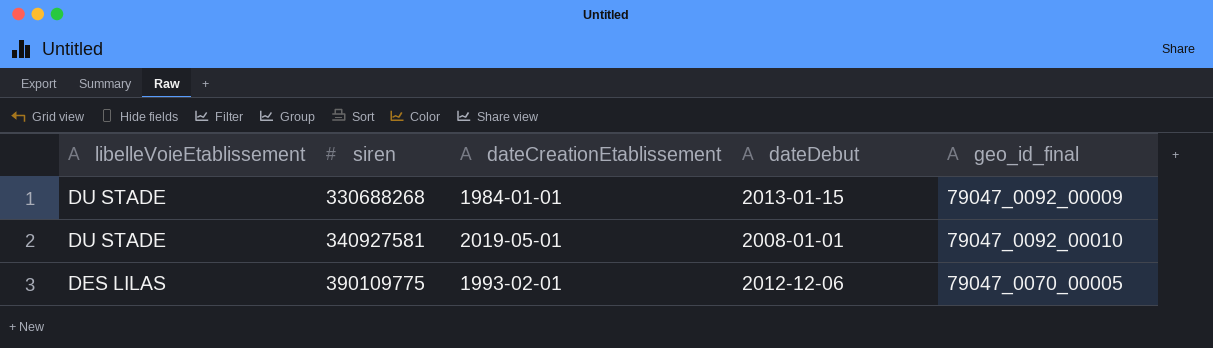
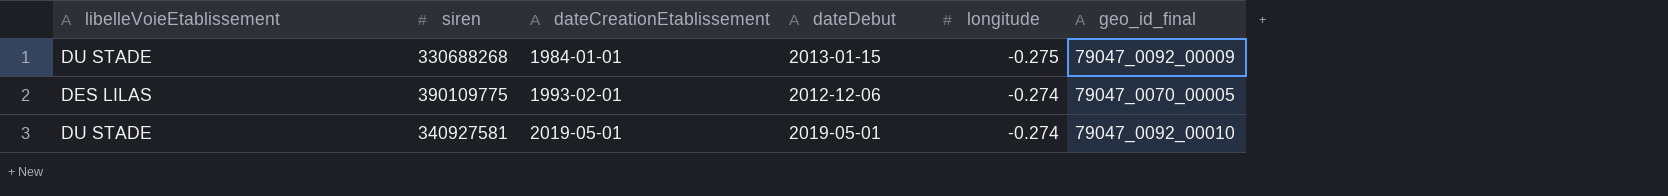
row order: libelleVoieEtablissement descending -> dateCreationEtablissement ascending
column longitude | position: none -> 5
340927581 | dateDebut: 2008-01-01 -> 2019-05-01

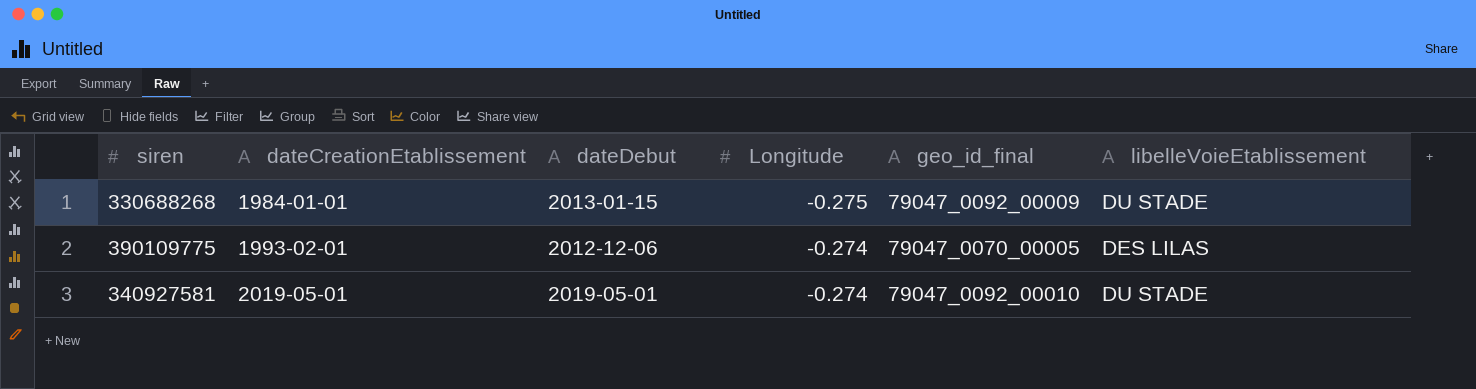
column name: longitude -> Longitude
column libelleVoieEtablissement | position: 1 -> 6

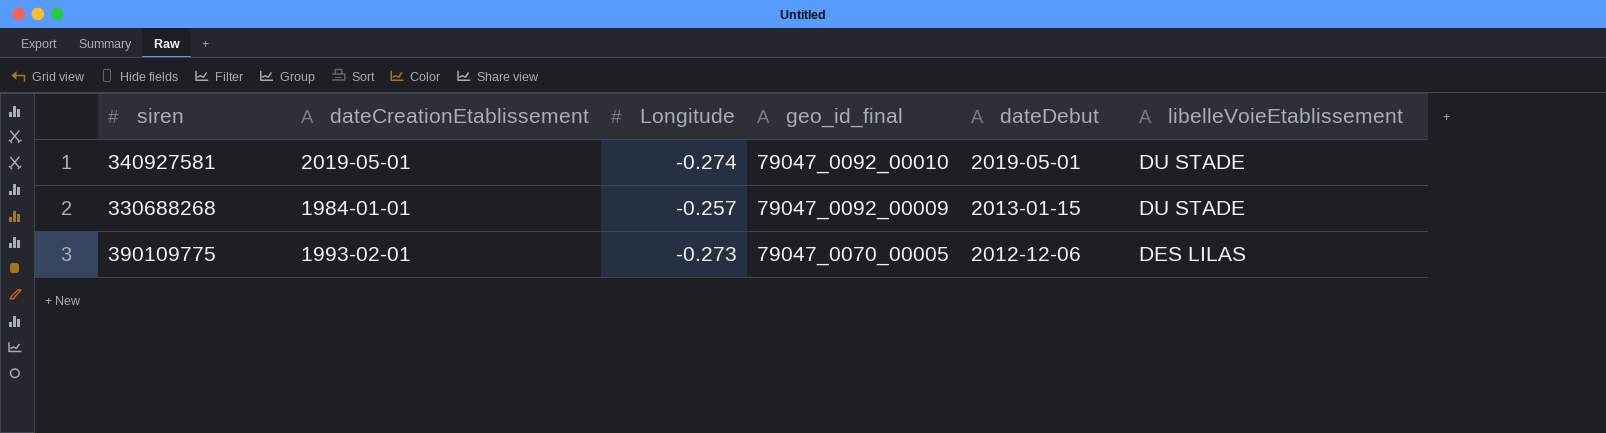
row order: dateCreationEtablissement ascending -> geo_id_final descending
column dateDebut | position: 3 -> 5
330688268 | Longitude: -0.275 -> -0.257
390109775 | Longitude: -0.274 -> -0.273

